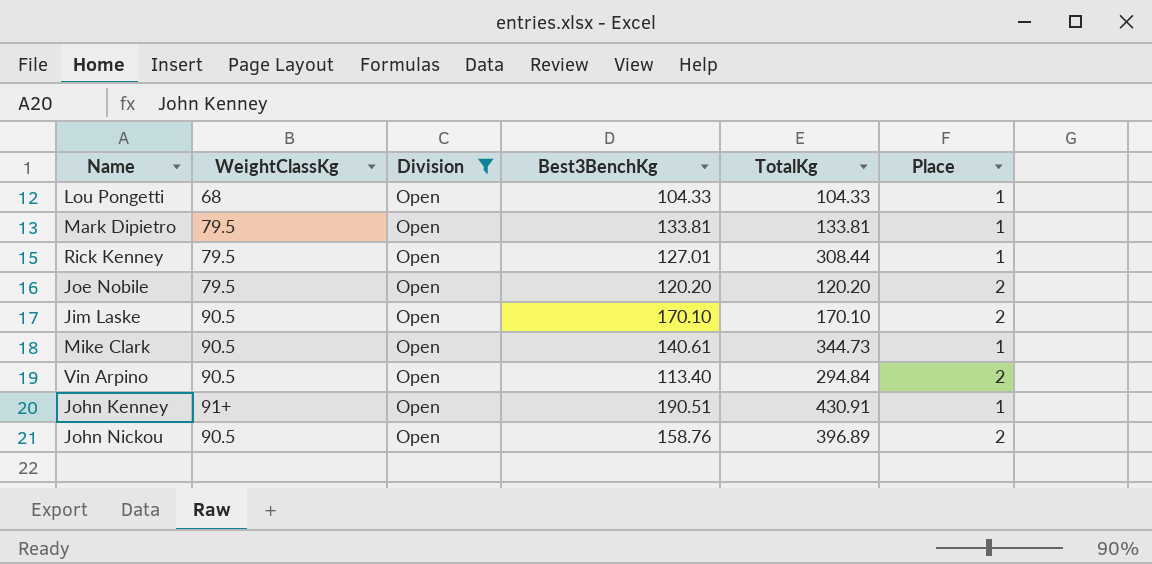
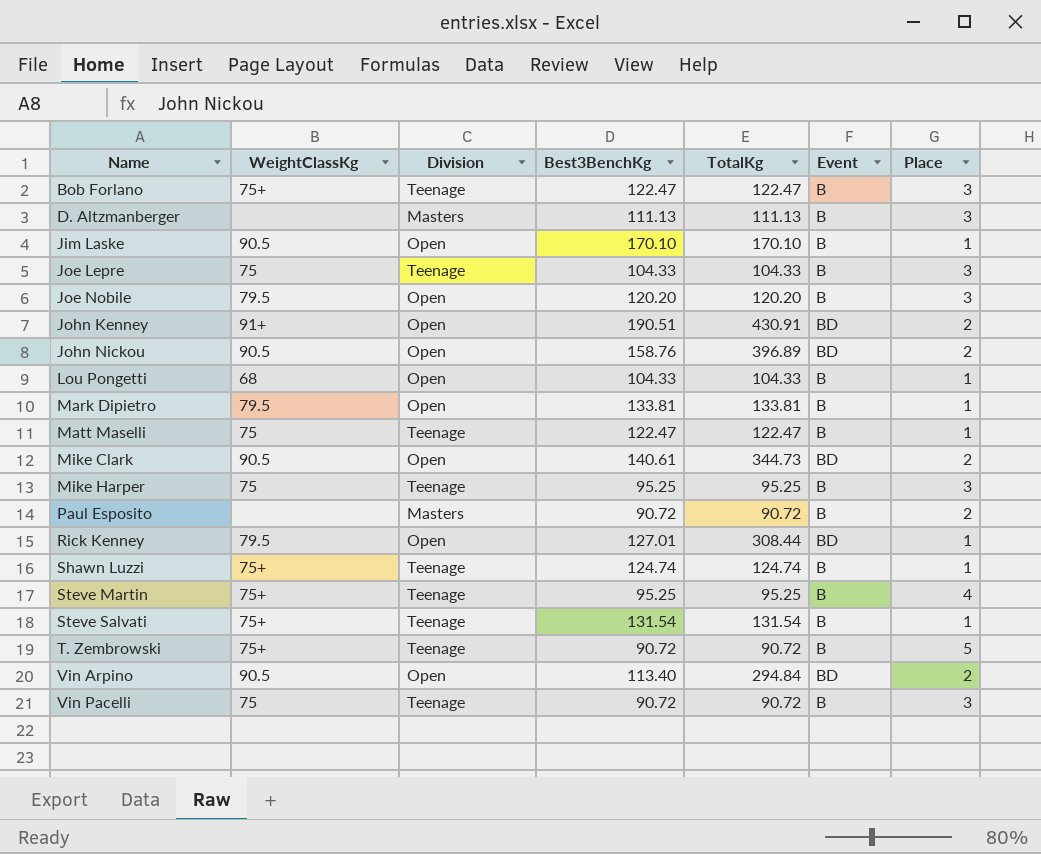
filter: Division = Open -> none
row order: none -> Name ascending
column Event | position: none -> 6
Jim Laske | Place: 2 -> 1
Joe Nobile | Place: 2 -> 3
John Kenney | Place: 1 -> 2
Mike Clark | Place: 1 -> 2

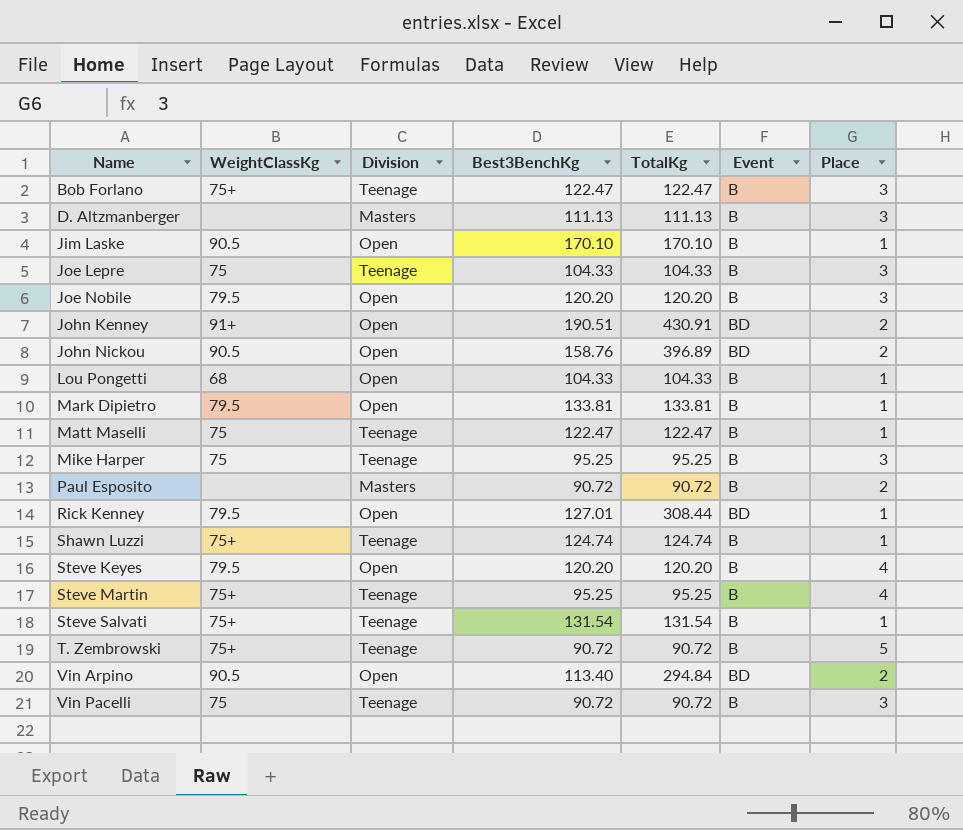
row Mike Clark: 90.5 | Open | 140.61 | 344.73 | BD | 2 -> none
row Steve Keyes: none -> 79.5 | Open | 120.20 | 120.20 | B | 4

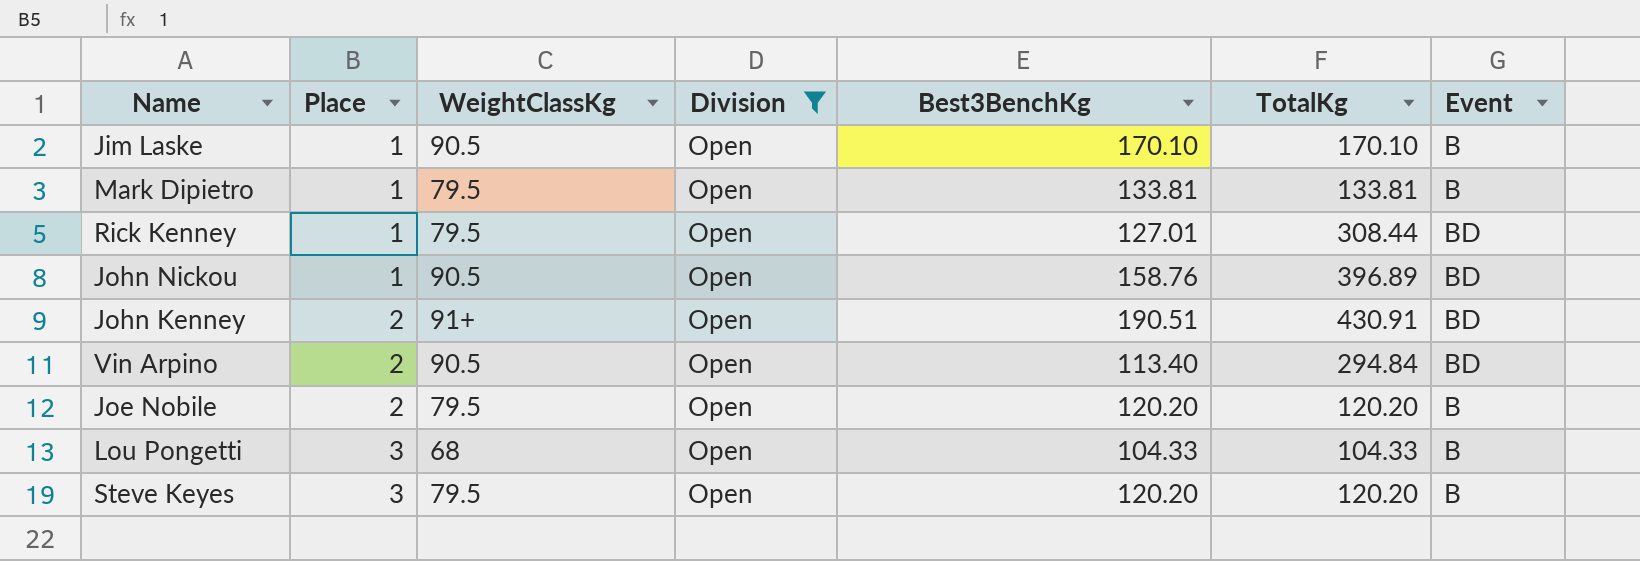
filter: none -> Division = Open
row order: Name ascending -> Place ascending
column Place | position: 7 -> 2
John Nickou | Place: 2 -> 1
Joe Nobile | Place: 3 -> 2
Lou Pongetti | Place: 1 -> 3
Steve Keyes | Place: 4 -> 3

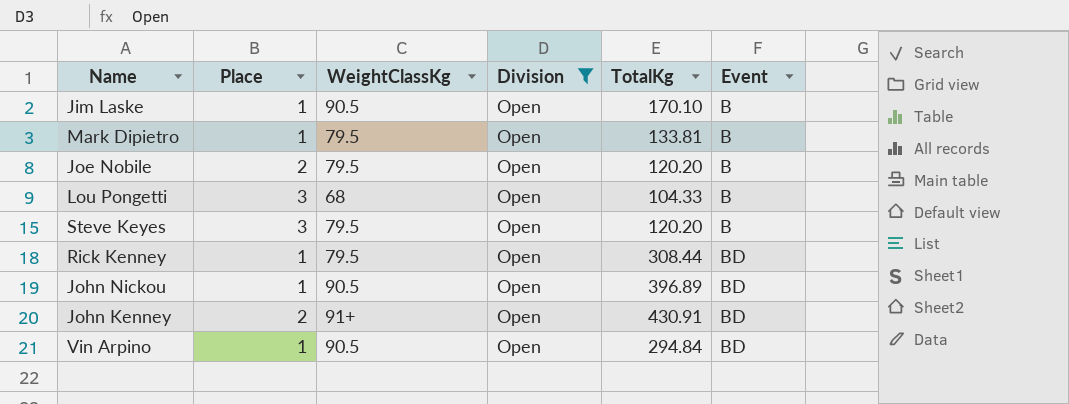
row order: Place ascending -> Event ascending
column Best3BenchKg | position: 5 -> none
Vin Arpino | Place: 2 -> 1

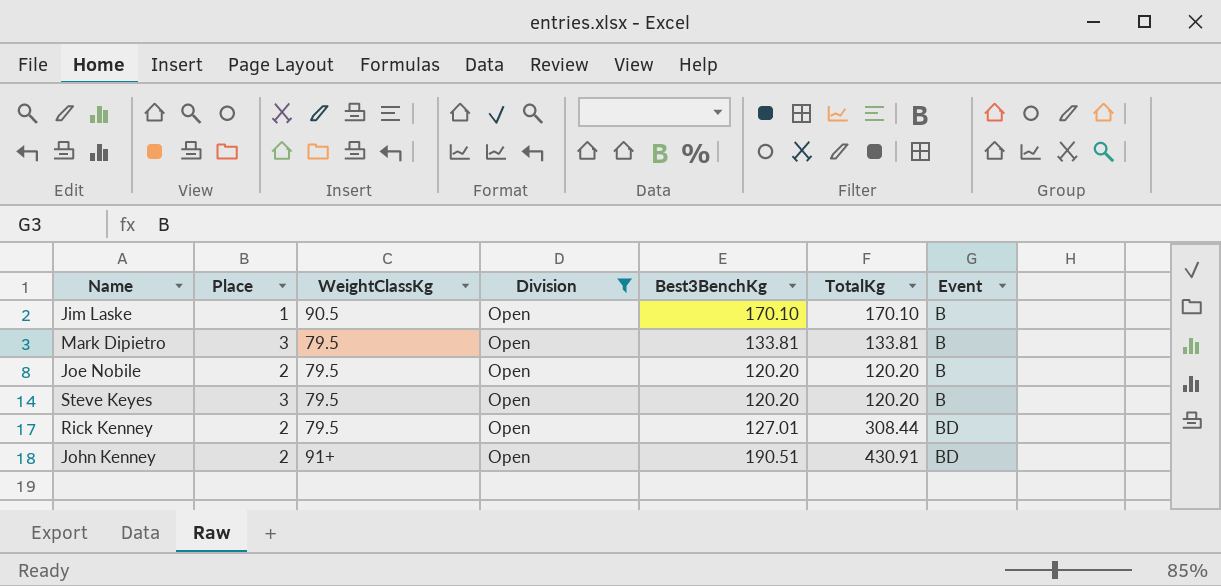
column Best3BenchKg | position: none -> 5
row Lou Pongetti: 3 | 68 | Open | 104.33 | B -> none
row John Nickou: 1 | 90.5 | Open | 396.89 | BD -> none
row Vin Arpino: 1 | 90.5 | Open | 294.84 | BD -> none
Mark Dipietro | Place: 1 -> 3
Rick Kenney | Place: 1 -> 2

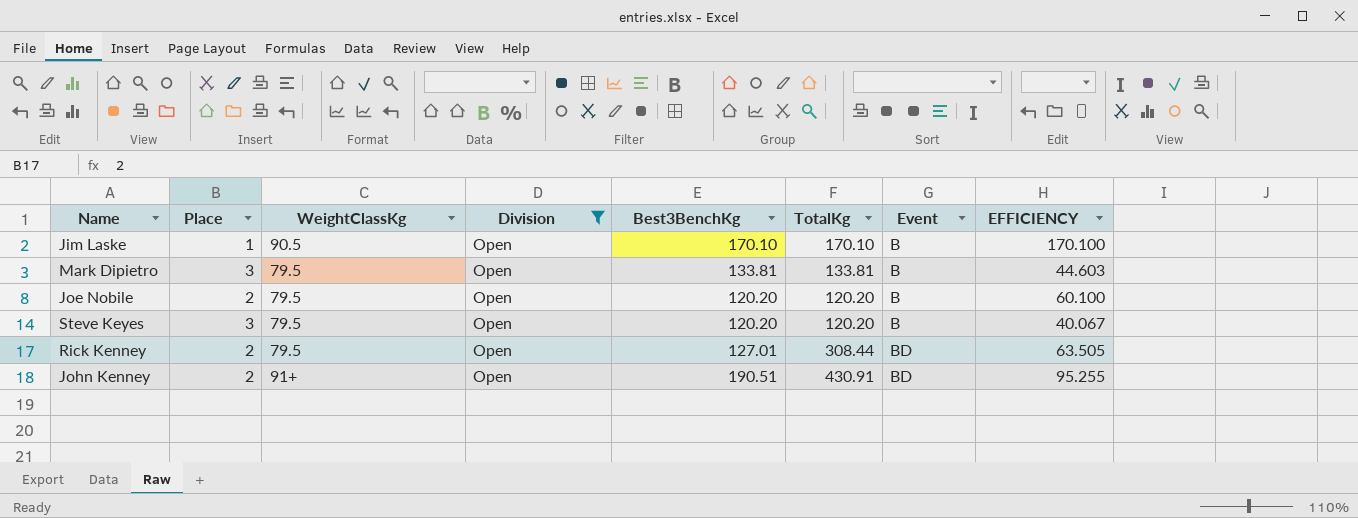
column EFFICIENCY | formula: none -> [Best3BenchKg] / [Place]

